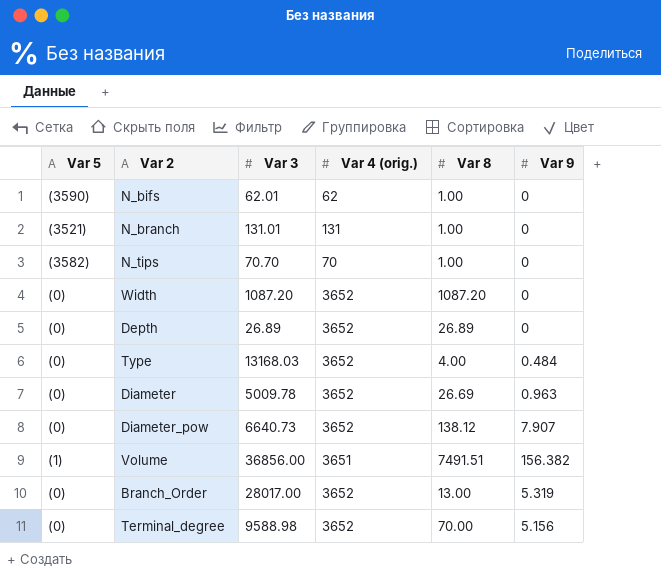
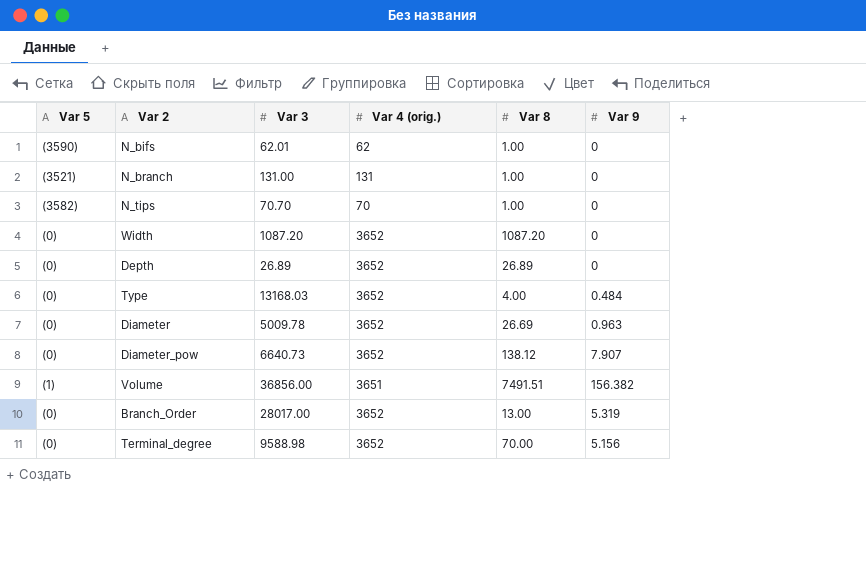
N_branch | Var 3: 131.01 -> 131.00

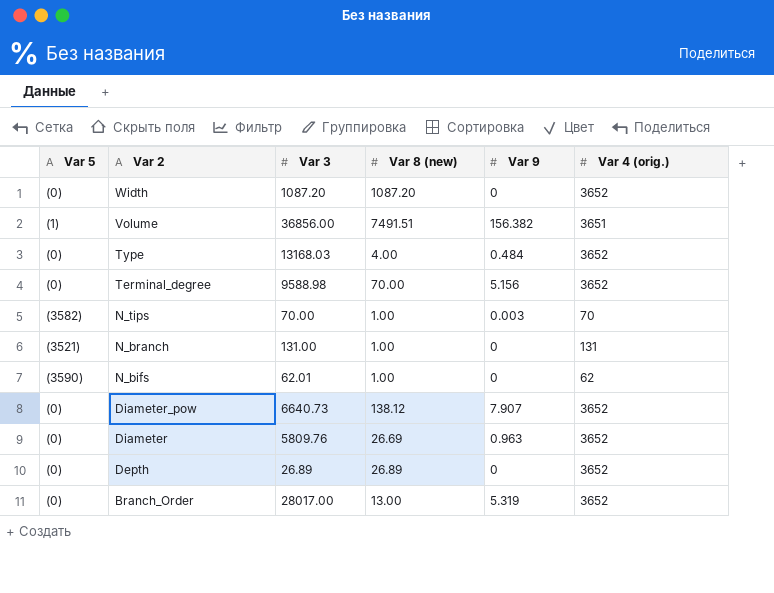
row order: none -> Var 2 descending
column name: Var 8 -> Var 8 (new)
column Var 4 (orig.) | position: 4 -> 6
N_tips | Var 3: 70.70 -> 70.00
N_tips | Var 9: 0 -> 0.003
Diameter | Var 3: 5009.78 -> 5809.76

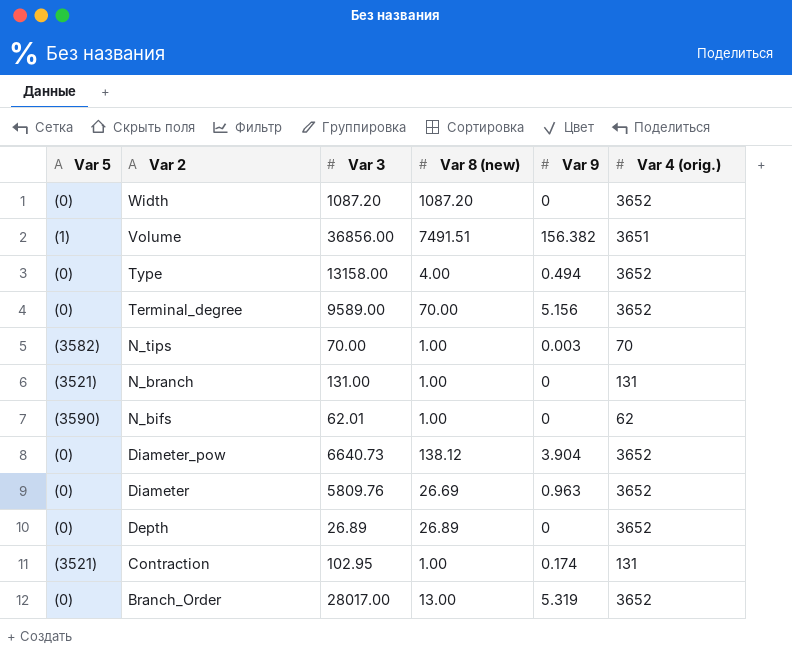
Type | Var 3: 13168.03 -> 13158.00
Type | Var 9: 0.484 -> 0.494
Terminal_degree | Var 3: 9588.98 -> 9589.00
Diameter_pow | Var 9: 7.907 -> 3.904
row Contraction: none -> (3521) | 102.95 | 1.00 | 0.174 | 131

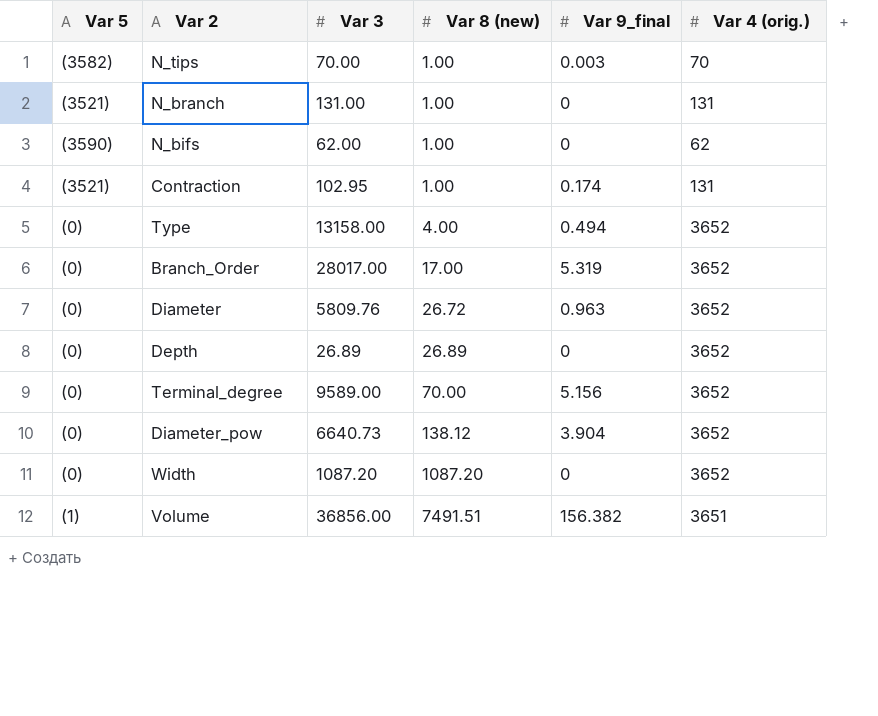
row order: Var 2 descending -> Var 8 (new) ascending
column name: Var 9 -> Var 9_final
N_bifs | Var 3: 62.01 -> 62.00
Branch_Order | Var 8 (new): 13.00 -> 17.00
Diameter | Var 8 (new): 26.69 -> 26.72

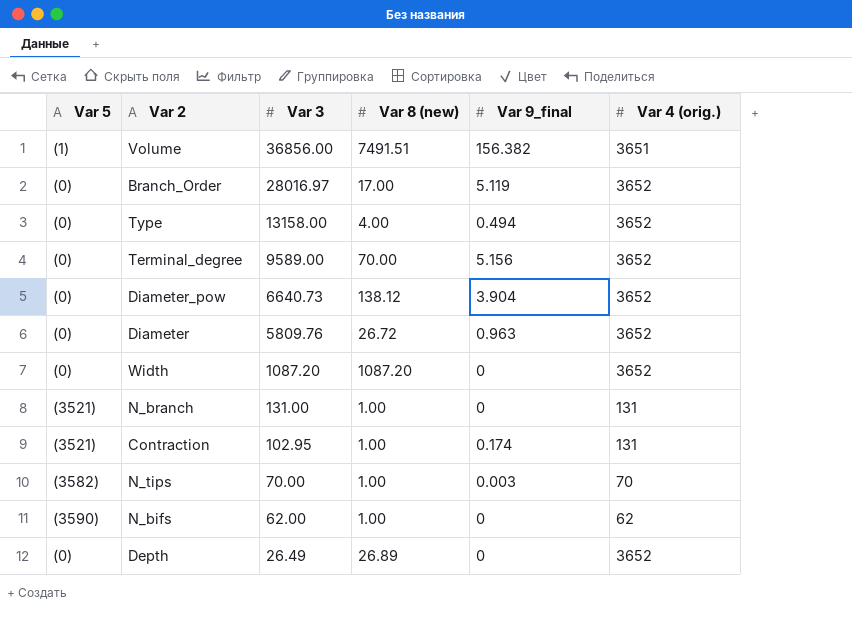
row order: Var 8 (new) ascending -> Var 3 descending
Branch_Order | Var 3: 28017.00 -> 28016.97
Branch_Order | Var 9_final: 5.319 -> 5.119
Depth | Var 3: 26.89 -> 26.49

